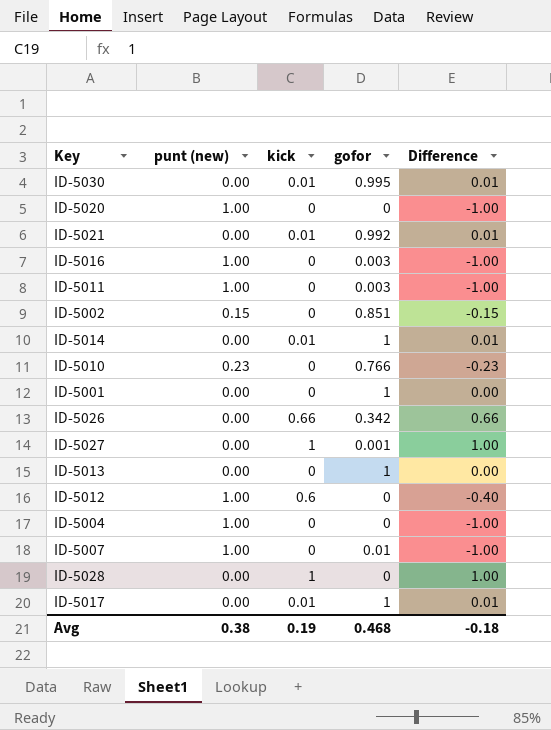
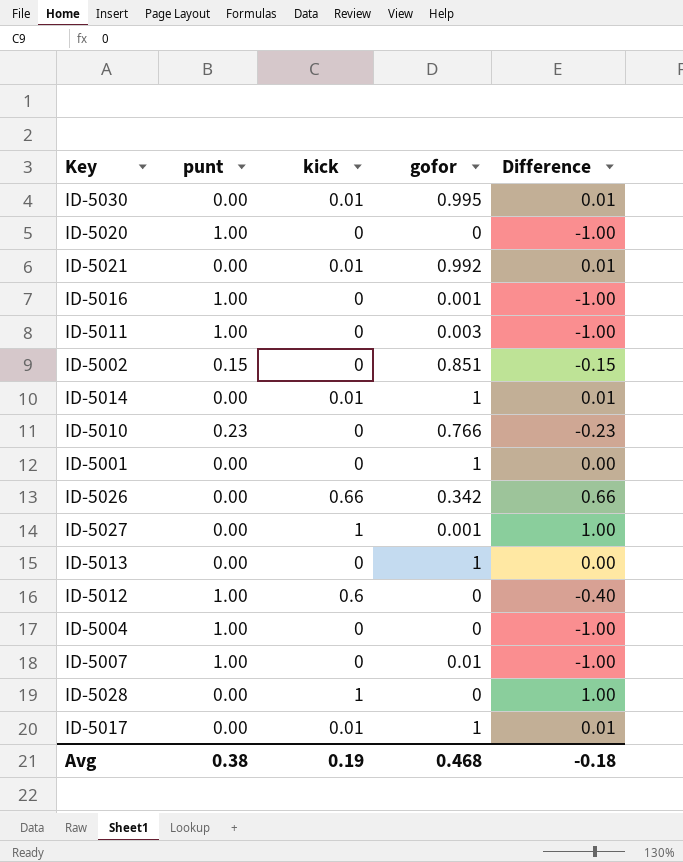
column name: punt (new) -> punt
ID-5016 | gofor: 0.003 -> 0.001

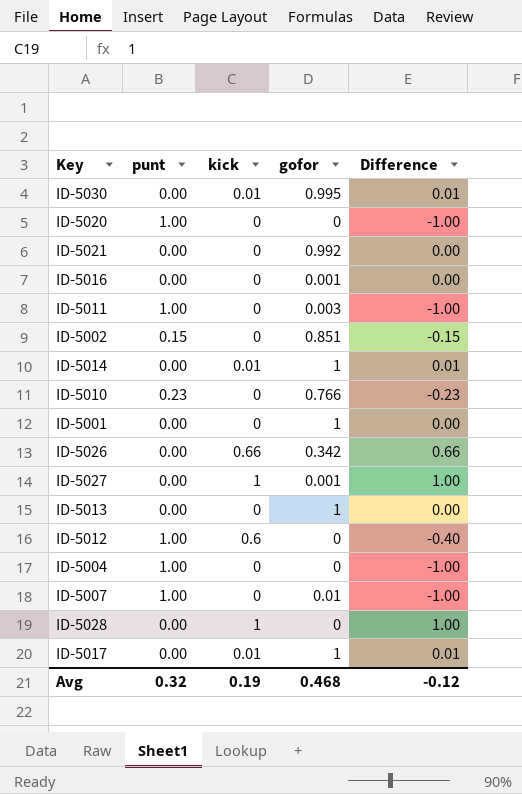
ID-5021 | kick: 0.01 -> 0
ID-5021 | Difference: 0.01 -> 0.00
ID-5016 | punt: 1.00 -> 0.00
ID-5016 | Difference: -1.00 -> 0.00
Avg | punt: 0.38 -> 0.32
Avg | Difference: -0.18 -> -0.12

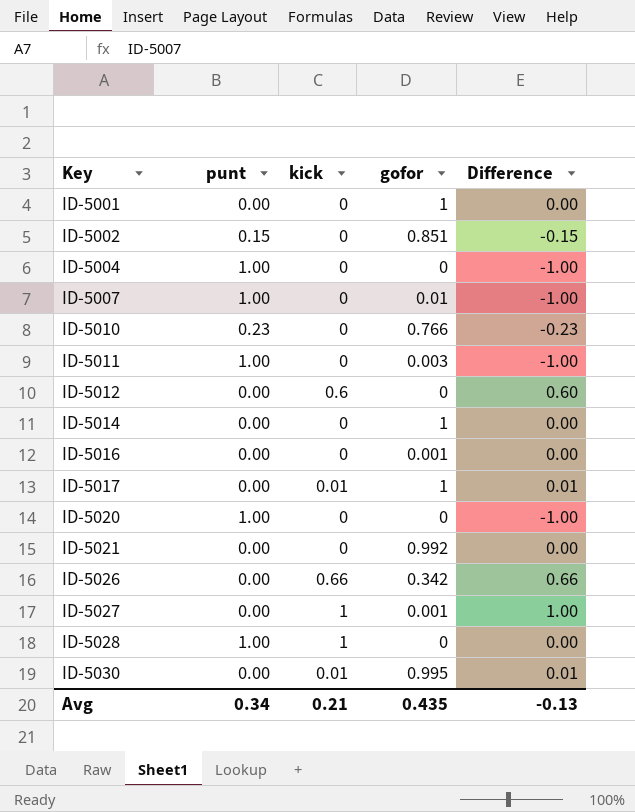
row order: none -> Key ascending
row ID-5013: 0.00 | 0 | 1 | 0.00 -> none
ID-5012 | punt: 1.00 -> 0.00
ID-5012 | Difference: -0.40 -> 0.60
ID-5014 | kick: 0.01 -> 0
ID-5014 | Difference: 0.01 -> 0.00
ID-5028 | punt: 0.00 -> 1.00
ID-5028 | Difference: 1.00 -> 0.00
Avg | punt: 0.32 -> 0.34
Avg | kick: 0.19 -> 0.21
Avg | gofor: 0.468 -> 0.435
Avg | Difference: -0.12 -> -0.13

